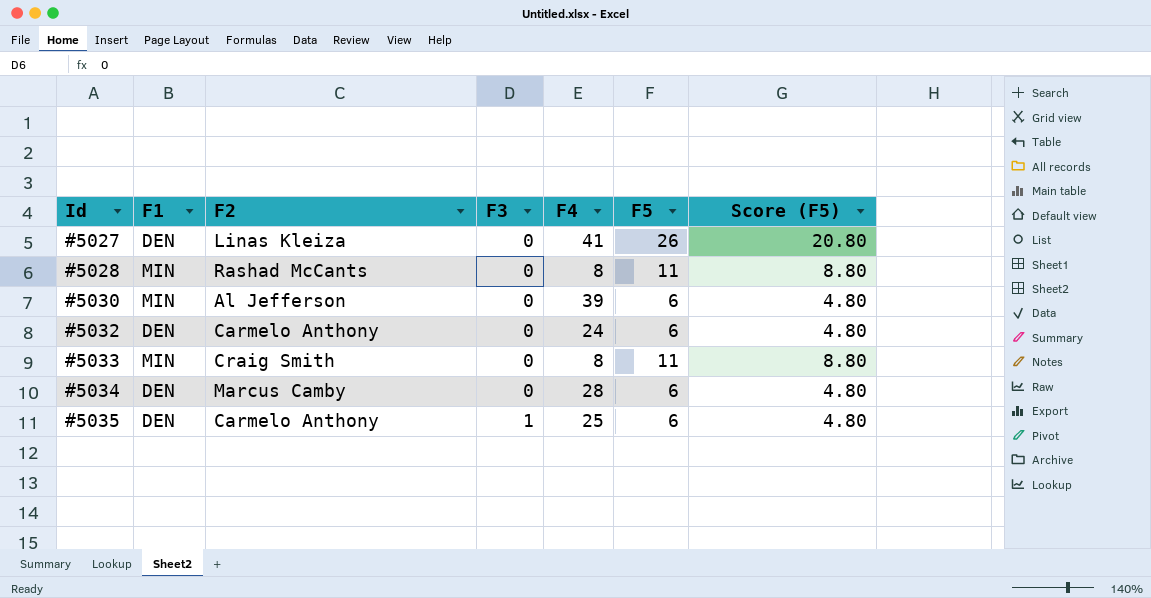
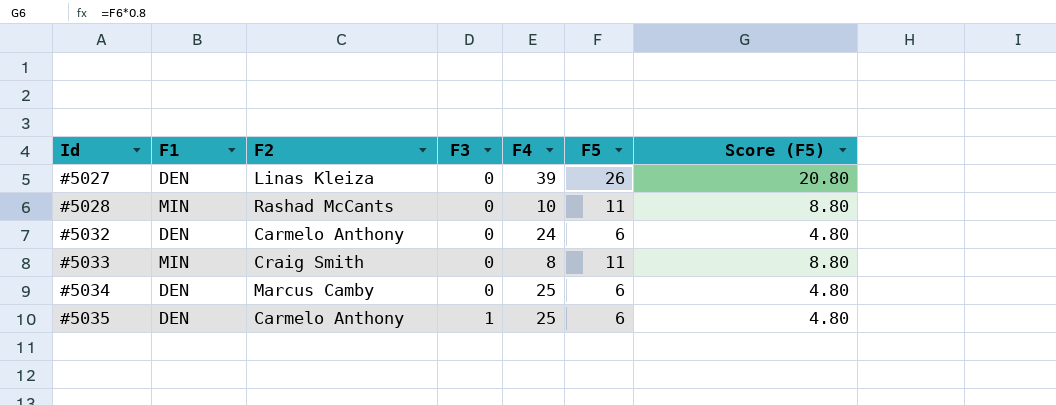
row #5030: MIN | Al Jefferson | 0 | 39 | 6 | 4.80 -> none
#5027 | F4: 41 -> 39
#5028 | F4: 8 -> 10
#5034 | F4: 28 -> 25

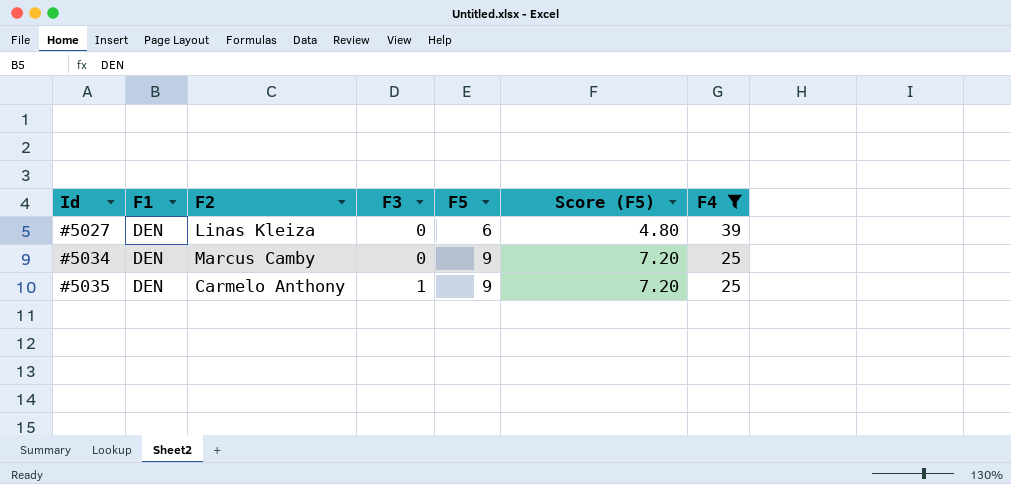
filter: none -> F4 >= 25
column F4 | position: 5 -> 7
#5027 | F5: 26 -> 6
#5027 | Score (F5): 20.80 -> 4.80
#5034 | F5: 6 -> 9
#5034 | Score (F5): 4.80 -> 7.20
#5035 | F5: 6 -> 9
#5035 | Score (F5): 4.80 -> 7.20

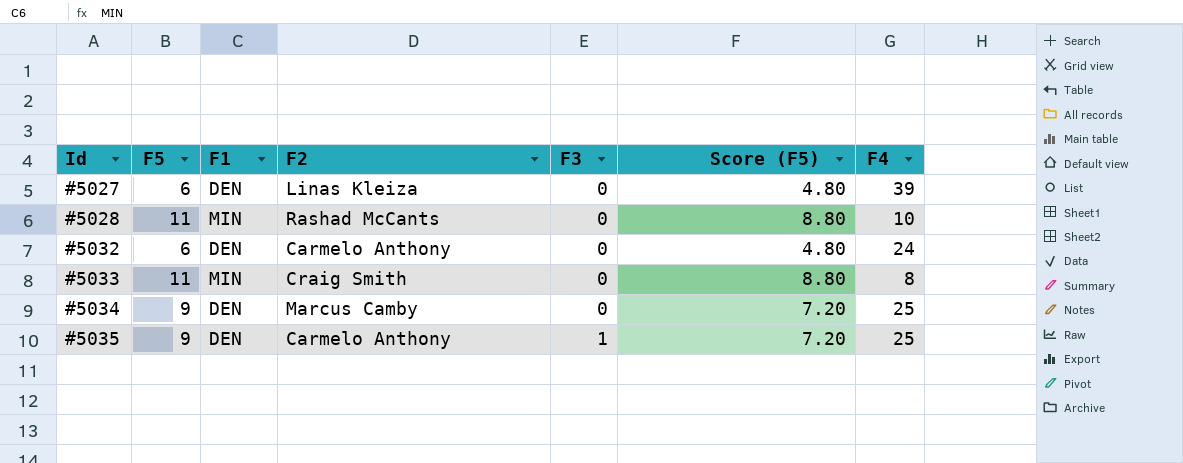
filter: F4 >= 25 -> none
column F5 | position: 5 -> 2

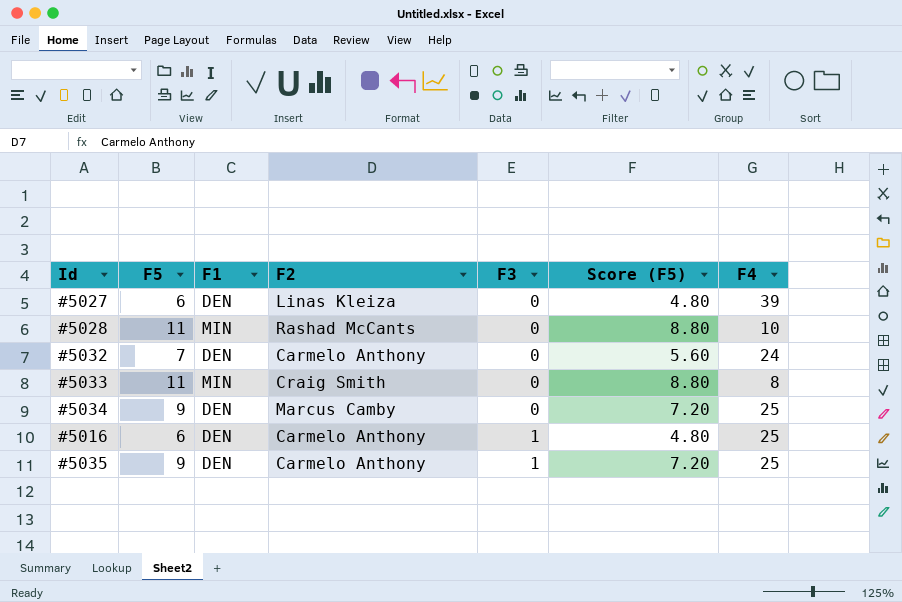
#5032 | F5: 6 -> 7
#5032 | Score (F5): 4.80 -> 5.60
row #5016: none -> 6 | DEN | Carmelo Anthony | 1 | 4.80 | 25

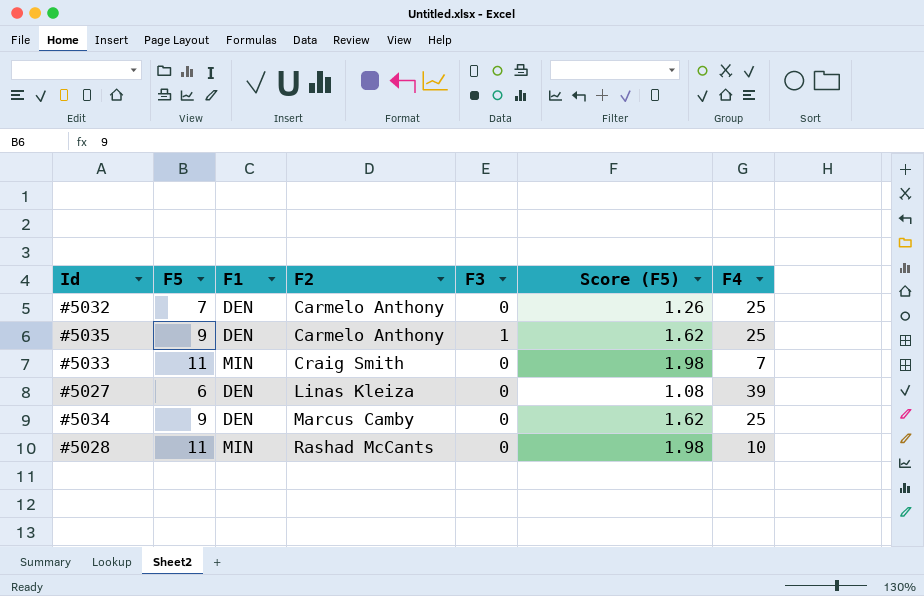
row order: F3 ascending -> F2 ascending
column Score (F5) | formula: [F5] * 0.8 -> [F5] * 0.18
row #5016: 6 | DEN | Carmelo Anthony | 1 | 4.80 | 25 -> none
#5032 | F4: 24 -> 25
#5033 | F4: 8 -> 7

